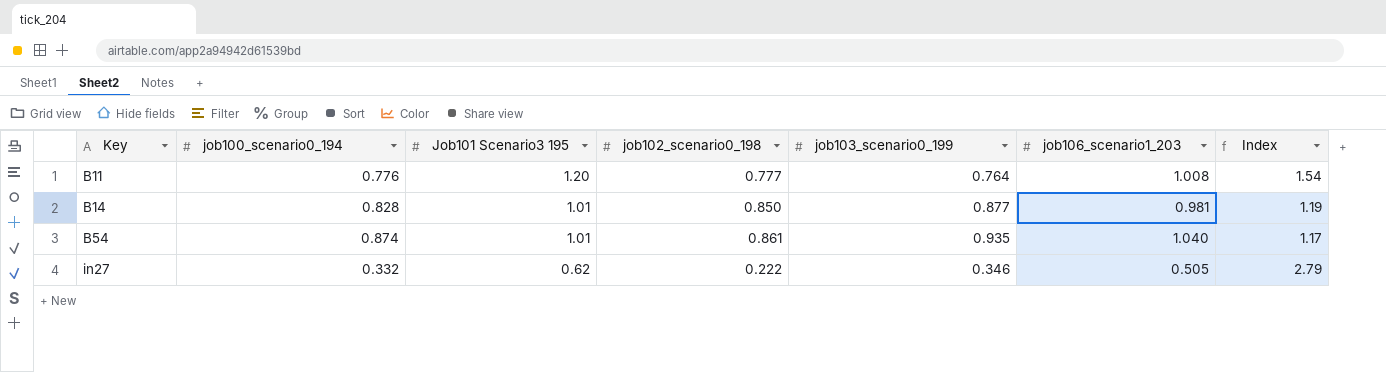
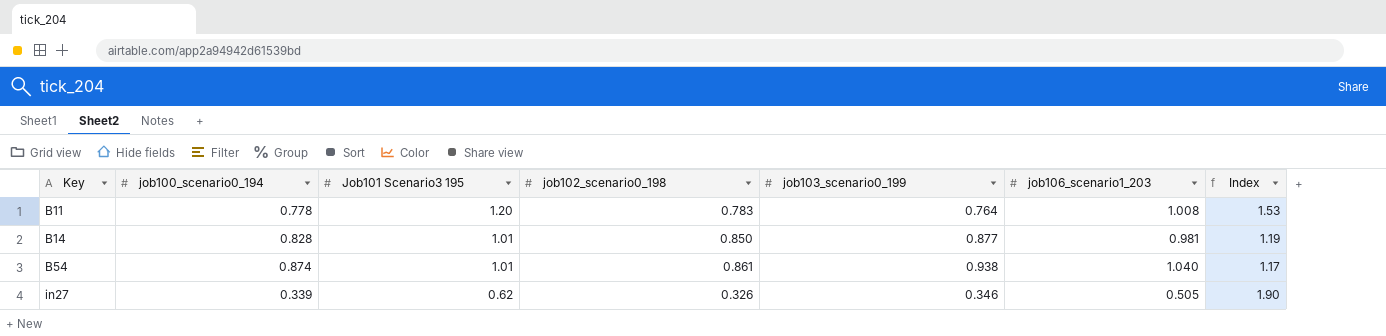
B11 | job100_scenario0_194: 0.776 -> 0.778
B11 | job102_scenario0_198: 0.777 -> 0.783
B11 | Index: 1.54 -> 1.53
B54 | job103_scenario0_199: 0.935 -> 0.938
in27 | job100_scenario0_194: 0.332 -> 0.339
in27 | job102_scenario0_198: 0.222 -> 0.326
in27 | Index: 2.79 -> 1.90

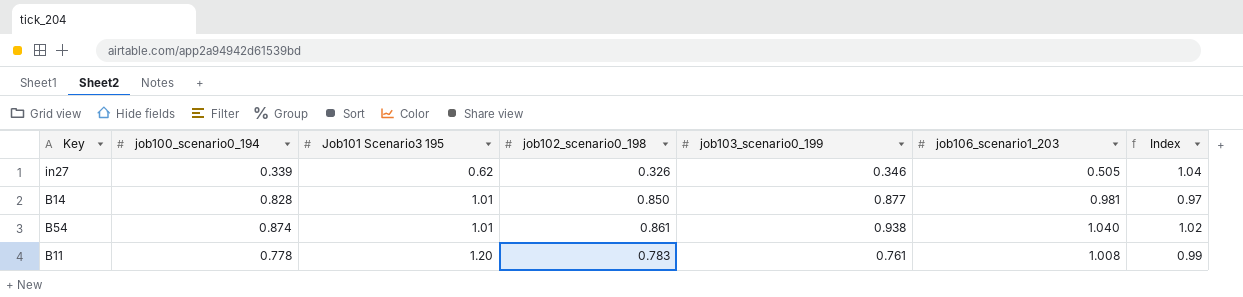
row order: Key ascending -> Job101 Scenario3 195 ascending
column Index | formula: [Job101 Scenario3 195] / [job102_scenario0_198] -> [job100_scenario0_194] / [job102_scenario0_198]
B11 | job103_scenario0_199: 0.764 -> 0.761

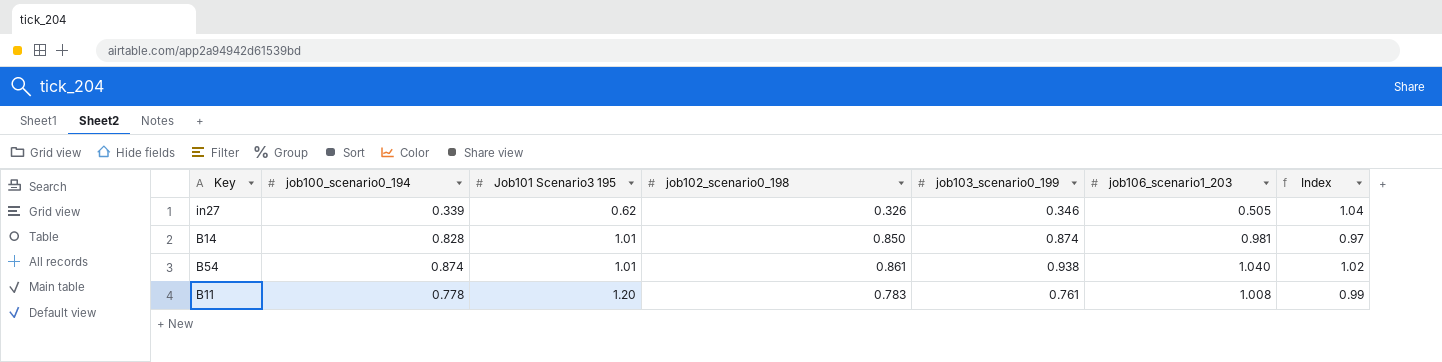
B14 | job103_scenario0_199: 0.877 -> 0.874

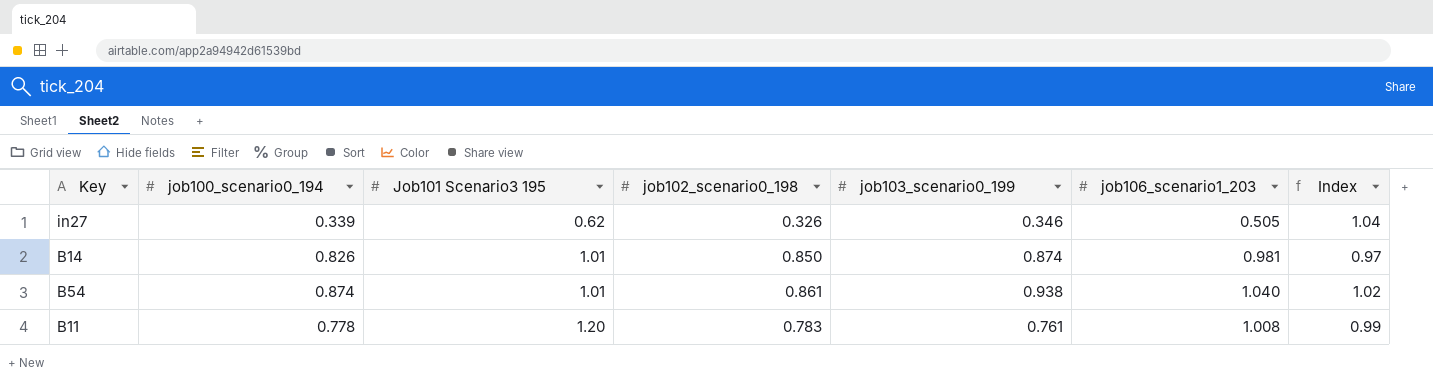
B14 | job100_scenario0_194: 0.828 -> 0.826

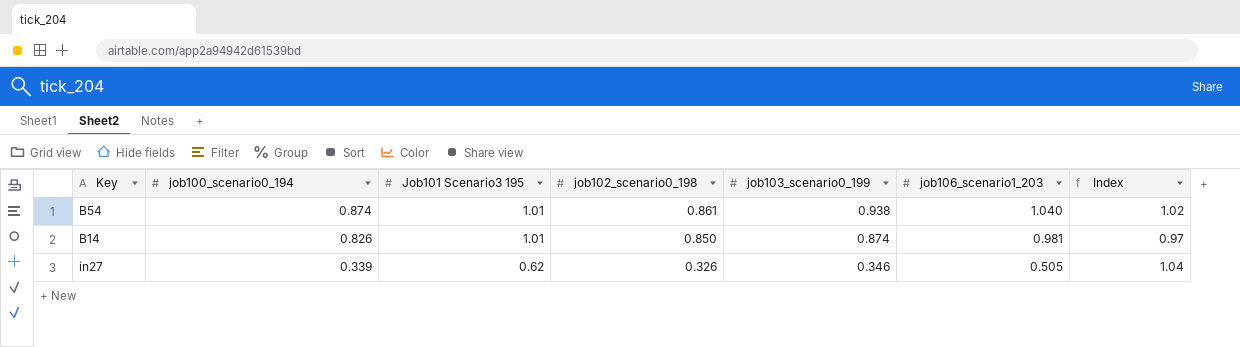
row order: Job101 Scenario3 195 ascending -> job100_scenario0_194 descending
row B11: 0.778 | 1.20 | 0.783 | 0.761 | 1.008 | 0.99 -> none

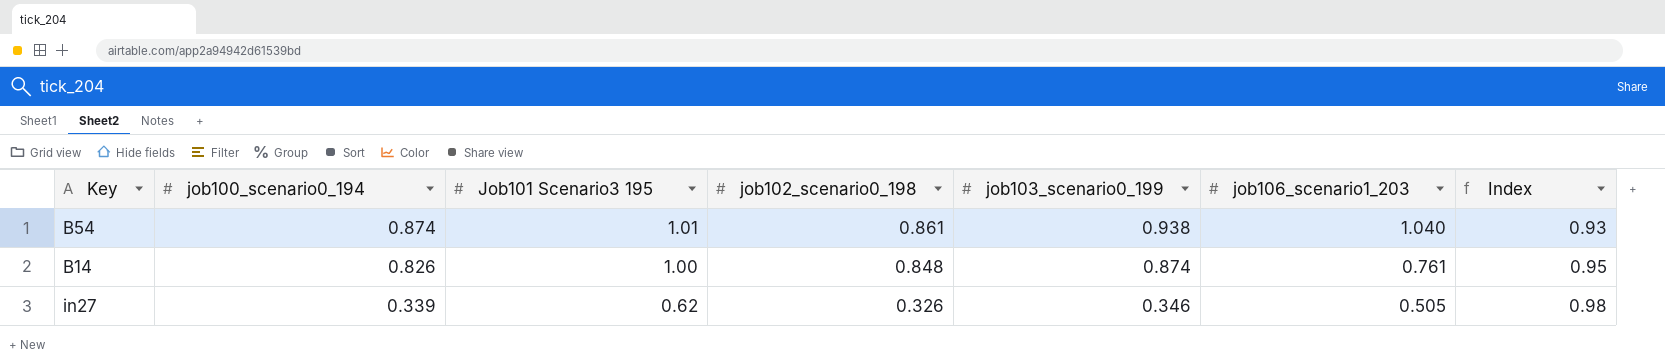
column Index | formula: [job100_scenario0_194] / [job102_scenario0_198] -> [job100_scenario0_194] / [job103_scenario0_199]
B14 | Job101 Scenario3 195: 1.01 -> 1.00
B14 | job102_scenario0_198: 0.850 -> 0.848
B14 | job106_scenario1_203: 0.981 -> 0.761

